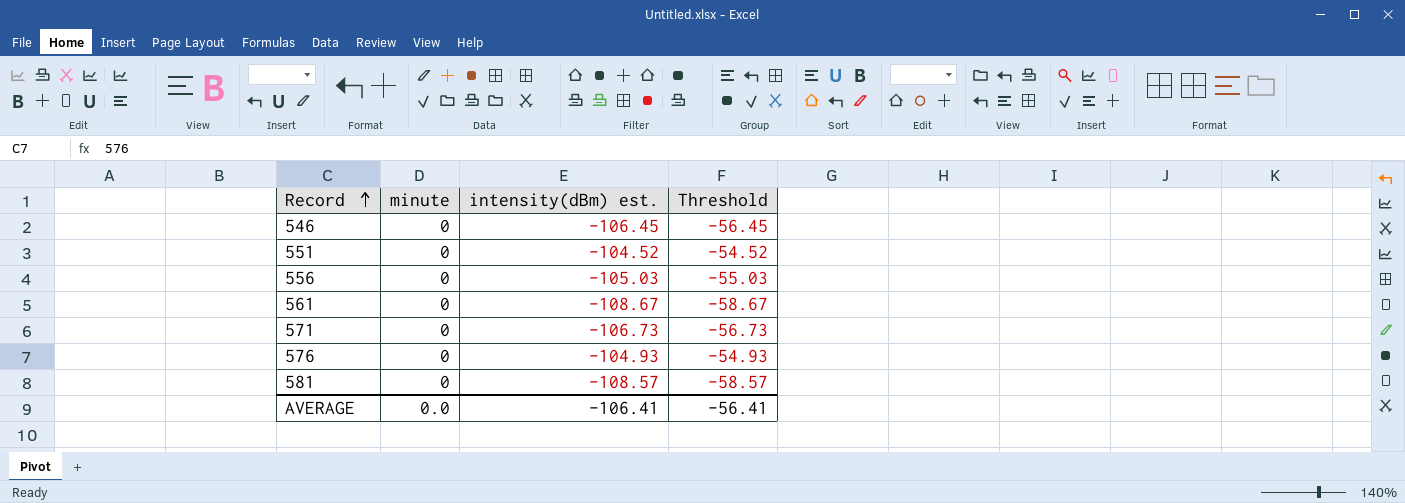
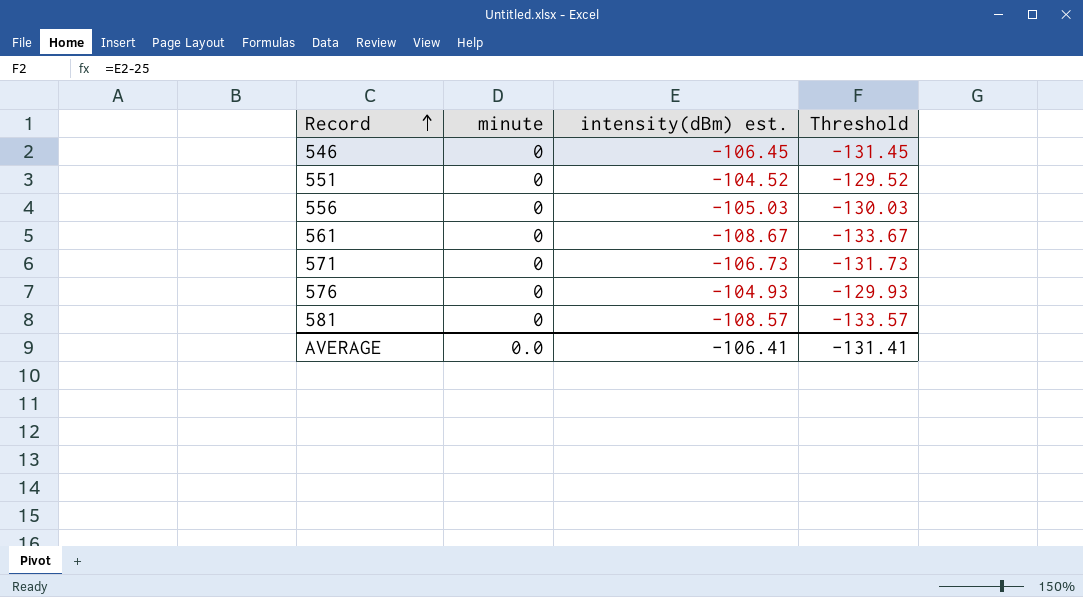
column Threshold | formula: [intensity(dBm) est.] + 50 -> [intensity(dBm) est.] - 25
AVERAGE | Threshold: -56.41 -> -131.41

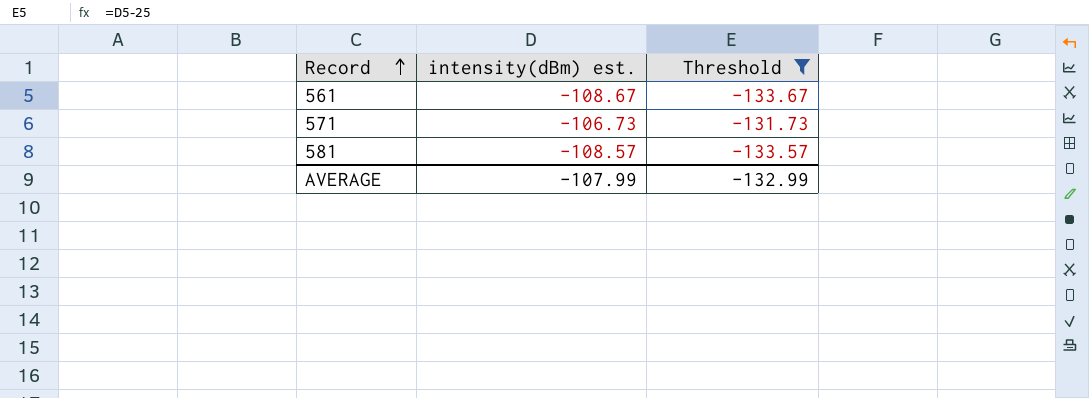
filter: none -> Threshold <= -131.73
column minute | position: 2 -> none
AVERAGE | intensity(dBm) est.: -106.41 -> -107.99
AVERAGE | Threshold: -131.41 -> -132.99

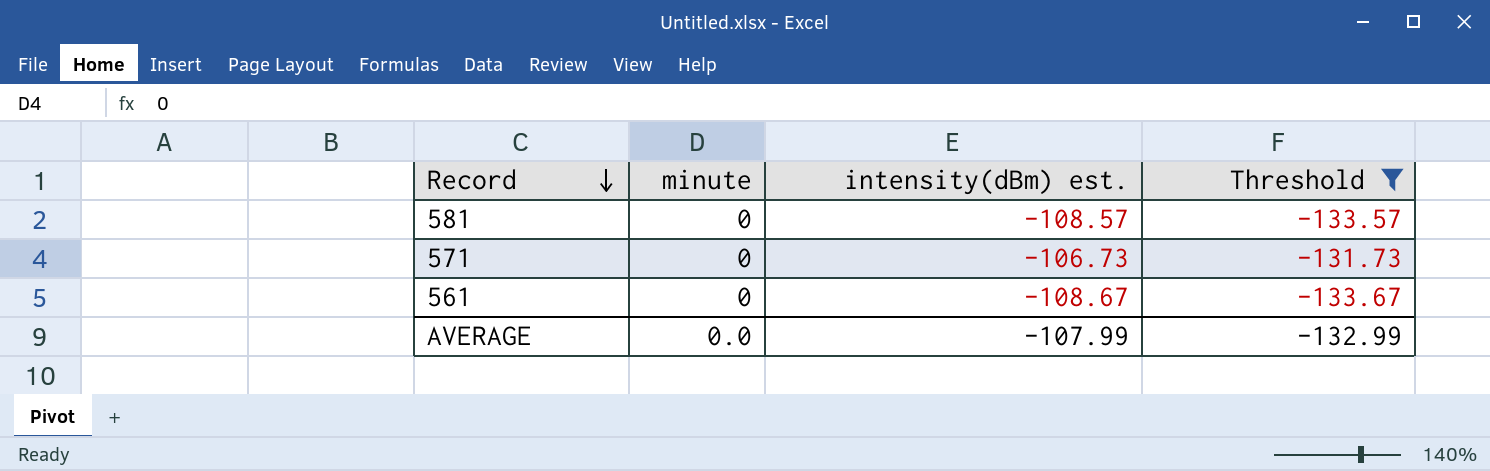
row order: Record ascending -> Record descending
column minute | position: none -> 2

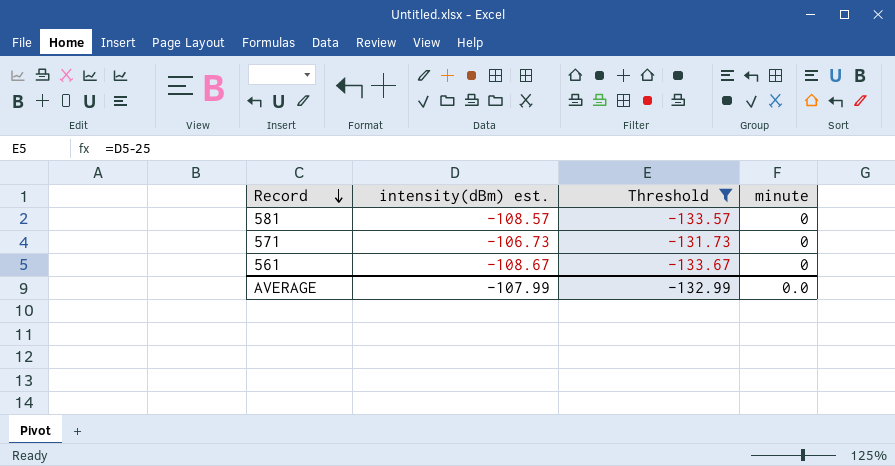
column minute | position: 2 -> 4

